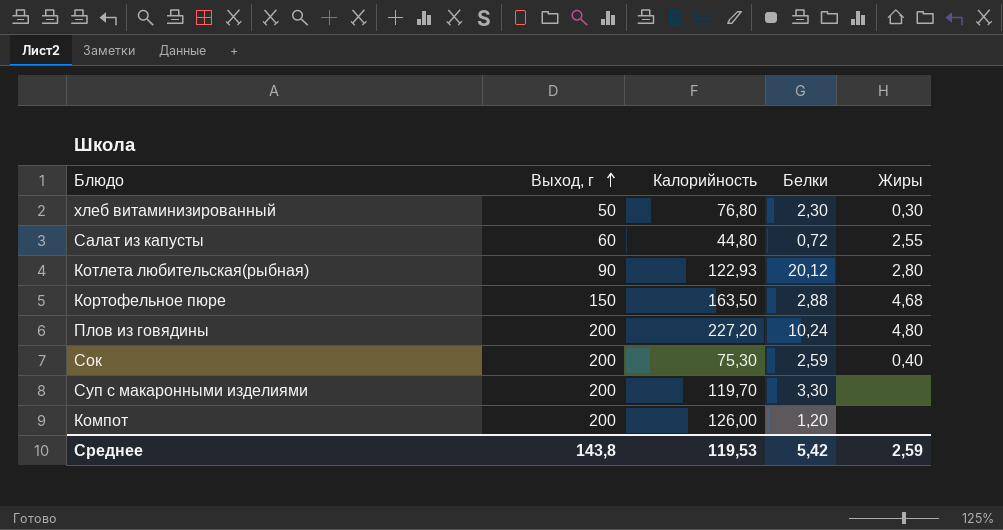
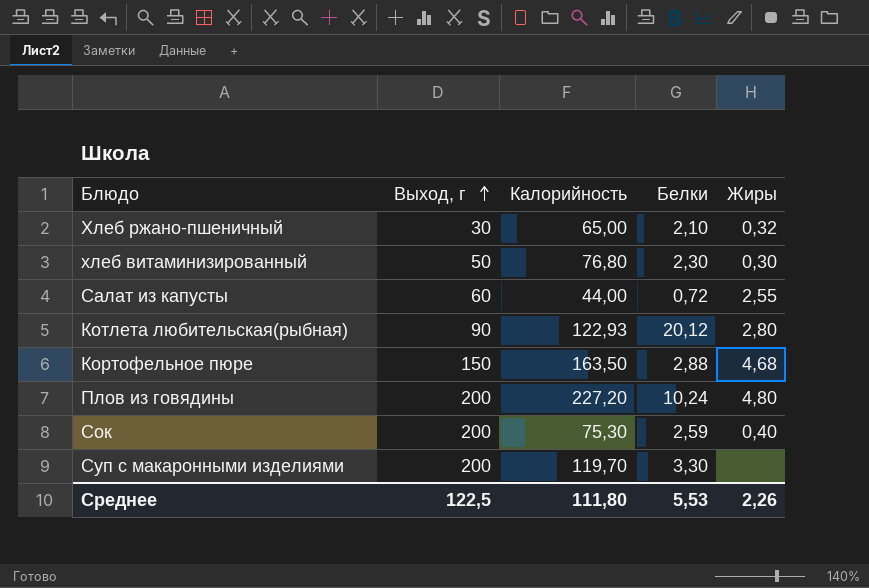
row Компот: 200 | 126,00 | 1,20 | none -> none
row Хлеб ржано-пшеничный: none -> 30 | 65,00 | 2,10 | 0,32
Салат из капусты | Калорийность: 44,80 -> 44,00
Среднее | Выход, г: 143,8 -> 122,5
Среднее | Калорийность: 119,53 -> 111,80
Среднее | Белки: 5,42 -> 5,53
Среднее | Жиры: 2,59 -> 2,26

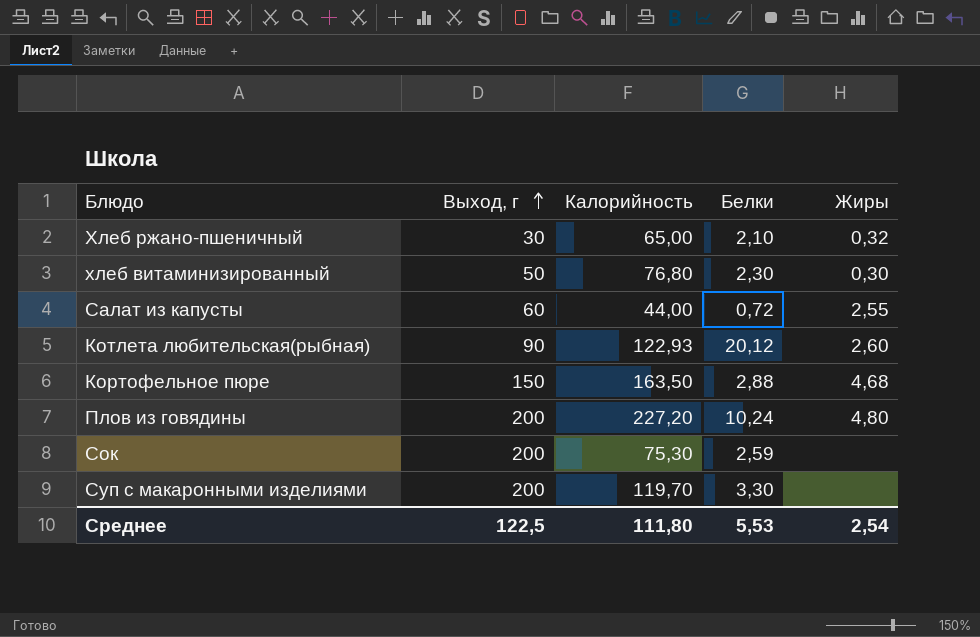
Котлета любительская(рыбная) | Жиры: 2,80 -> 2,60
Сок | Жиры: 0,40 -> none
Среднее | Жиры: 2,26 -> 2,54

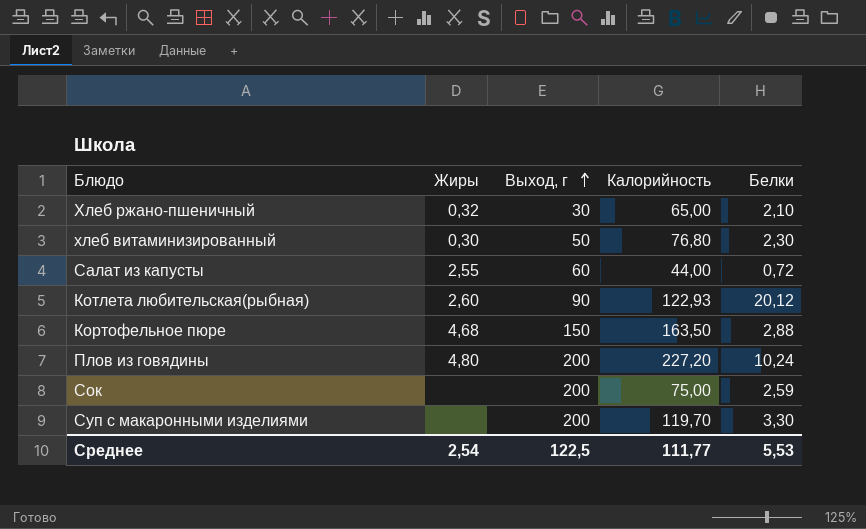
column Жиры | position: 5 -> 2
Сок | Калорийность: 75,30 -> 75,00
Среднее | Калорийность: 111,80 -> 111,77

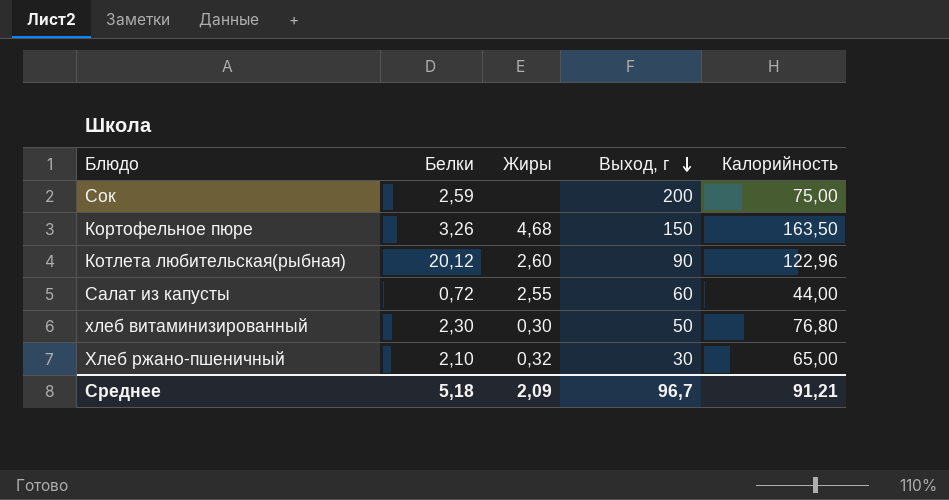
row order: Выход, г ascending -> Выход, г descending
column Белки | position: 5 -> 2
row Плов из говядины: 4,80 | 200 | 227,20 | 10,24 -> none
row Суп с макаронными изделиями: none | 200 | 119,70 | 3,30 -> none
Кортофельное пюре | Белки: 2,88 -> 3,26
Котлета любительская(рыбная) | Калорийность: 122,93 -> 122,96
Среднее | Белки: 5,53 -> 5,18
Среднее | Жиры: 2,54 -> 2,09
Среднее | Выход, г: 122,5 -> 96,7
Среднее | Калорийность: 111,77 -> 91,21

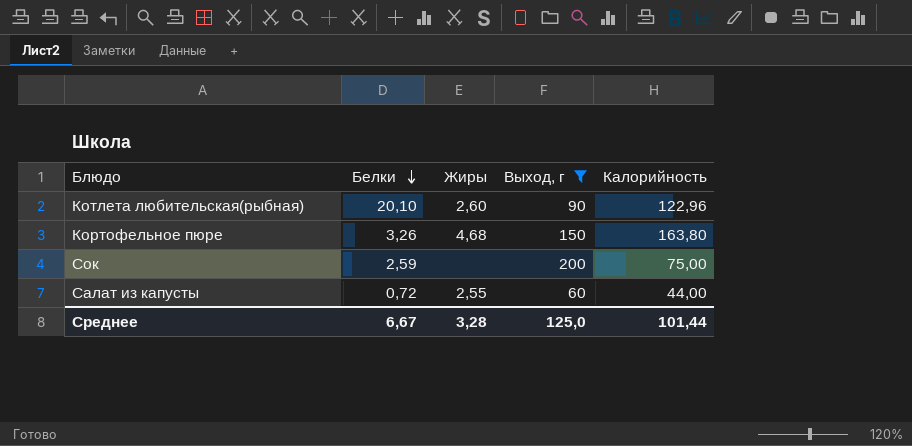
filter: none -> Выход, г >= 60
row order: Выход, г descending -> Белки descending
Котлета любительская(рыбная) | Белки: 20,12 -> 20,10
Кортофельное пюре | Калорийность: 163,50 -> 163,80
Среднее | Белки: 5,18 -> 6,67
Среднее | Жиры: 2,09 -> 3,28
Среднее | Выход, г: 96,7 -> 125,0
Среднее | Калорийность: 91,21 -> 101,44

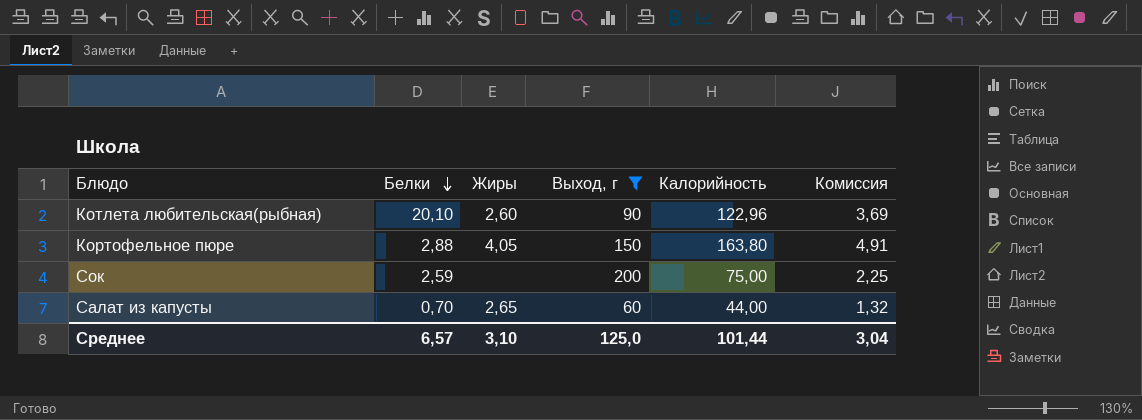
column Комиссия | formula: none -> [Калорийность] * 0,03
Кортофельное пюре | Белки: 3,26 -> 2,88
Кортофельное пюре | Жиры: 4,68 -> 4,05
Салат из капусты | Белки: 0,72 -> 0,70
Салат из капусты | Жиры: 2,55 -> 2,65
Среднее | Белки: 6,67 -> 6,57
Среднее | Жиры: 3,28 -> 3,10

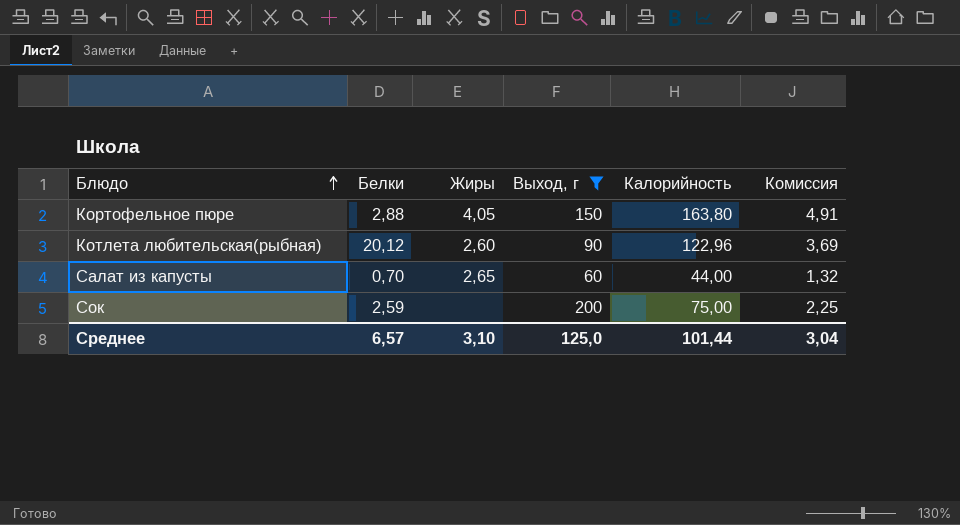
row order: Белки descending -> Блюдо ascending
Котлета любительская(рыбная) | Белки: 20,10 -> 20,12

